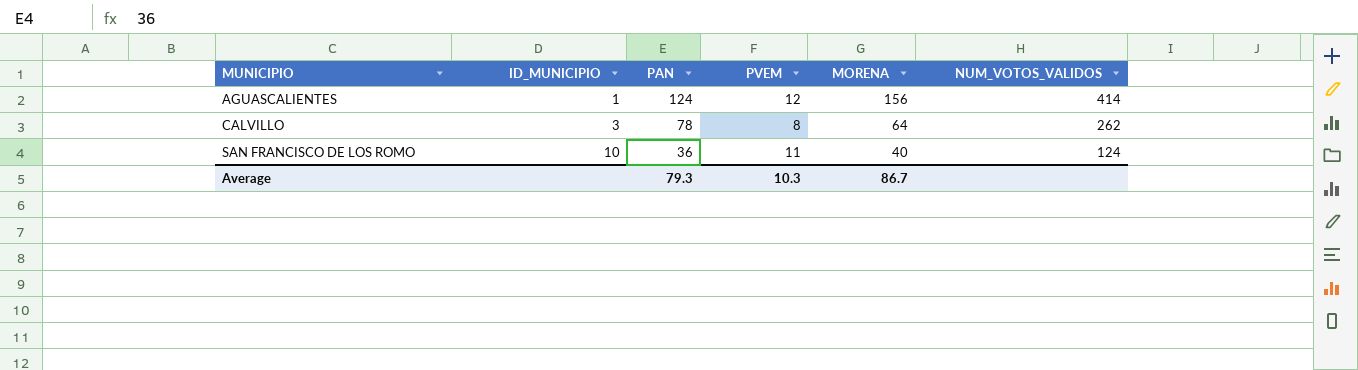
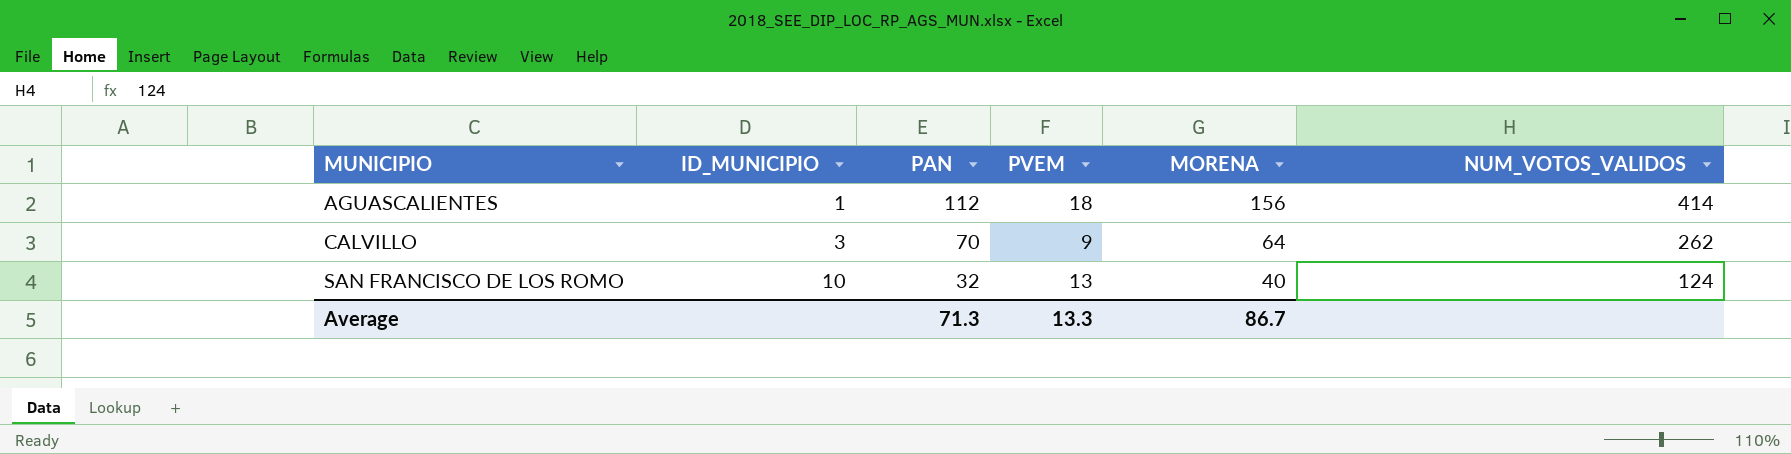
AGUASCALIENTES | PAN: 124 -> 112
AGUASCALIENTES | PVEM: 12 -> 18
CALVILLO | PAN: 78 -> 70
CALVILLO | PVEM: 8 -> 9
SAN FRANCISCO DE LOS ROMO | PAN: 36 -> 32
SAN FRANCISCO DE LOS ROMO | PVEM: 11 -> 13
Average | PAN: 79.3 -> 71.3
Average | PVEM: 10.3 -> 13.3

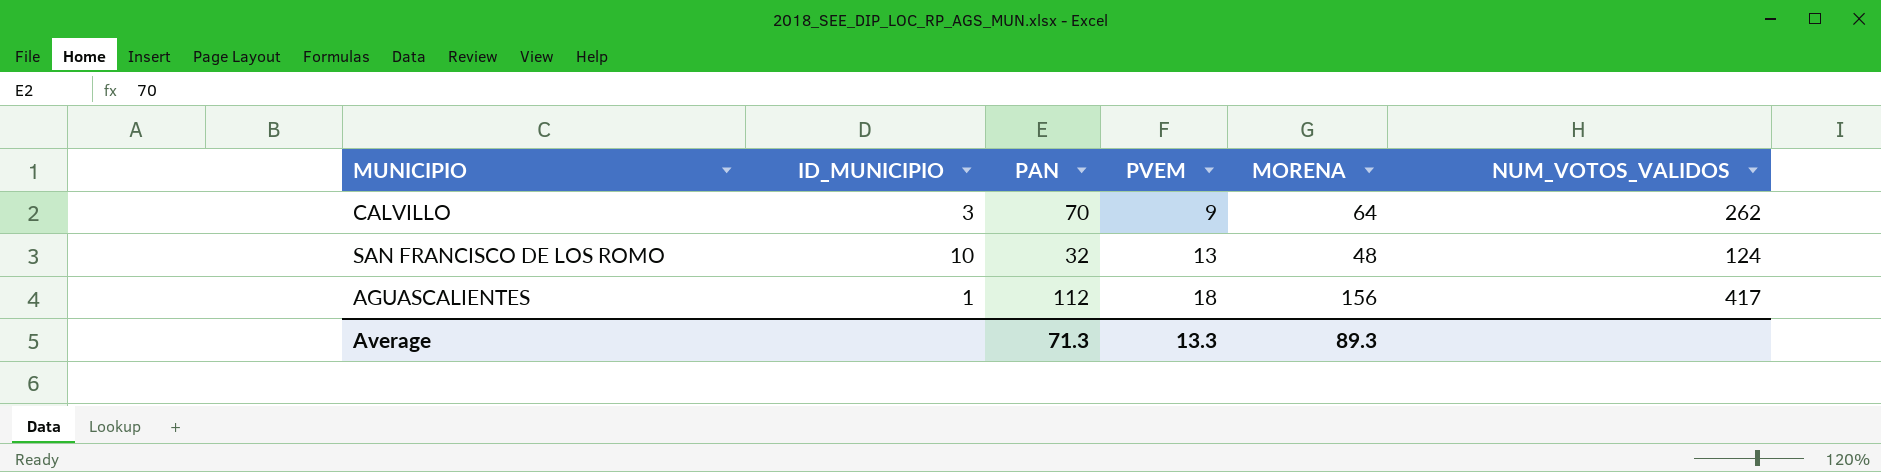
row order: MUNICIPIO ascending -> PVEM ascending
SAN FRANCISCO DE LOS ROMO | MORENA: 40 -> 48
AGUASCALIENTES | NUM_VOTOS_VALIDOS: 414 -> 417
Average | MORENA: 86.7 -> 89.3

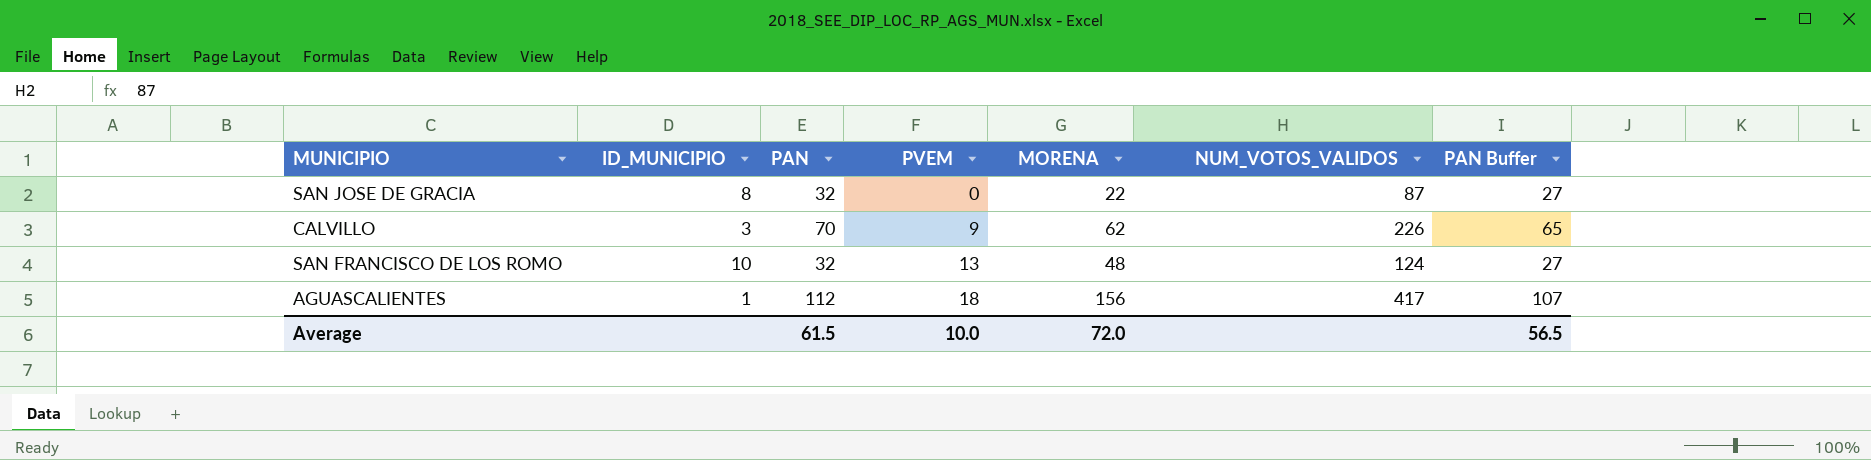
column PAN Buffer | formula: none -> [PAN] - 5
row SAN JOSE DE GRACIA: none -> 8 | 32 | 0 | 22 | 87 | 27
CALVILLO | MORENA: 64 -> 62
CALVILLO | NUM_VOTOS_VALIDOS: 262 -> 226
Average | PAN: 71.3 -> 61.5
Average | PVEM: 13.3 -> 10.0
Average | MORENA: 89.3 -> 72.0

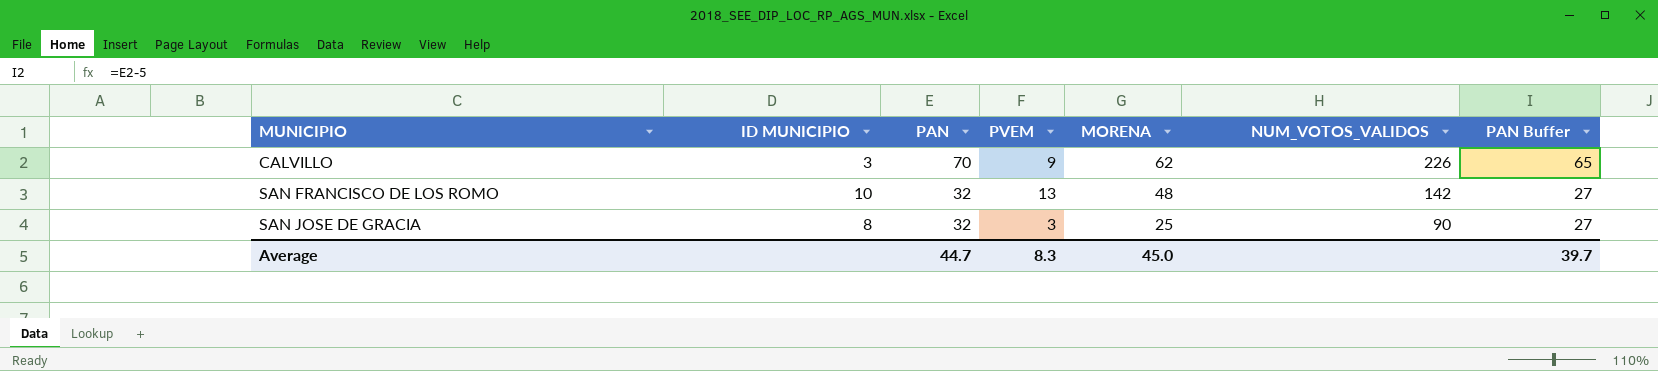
row order: PVEM ascending -> MUNICIPIO ascending
column name: ID_MUNICIPIO -> ID MUNICIPIO
row AGUASCALIENTES: 1 | 112 | 18 | 156 | 417 | 107 -> none
SAN FRANCISCO DE LOS ROMO | NUM_VOTOS_VALIDOS: 124 -> 142
SAN JOSE DE GRACIA | PVEM: 0 -> 3
SAN JOSE DE GRACIA | MORENA: 22 -> 25
SAN JOSE DE GRACIA | NUM_VOTOS_VALIDOS: 87 -> 90
Average | PAN: 61.5 -> 44.7
Average | PVEM: 10.0 -> 8.3
Average | MORENA: 72.0 -> 45.0
Average | PAN Buffer: 56.5 -> 39.7

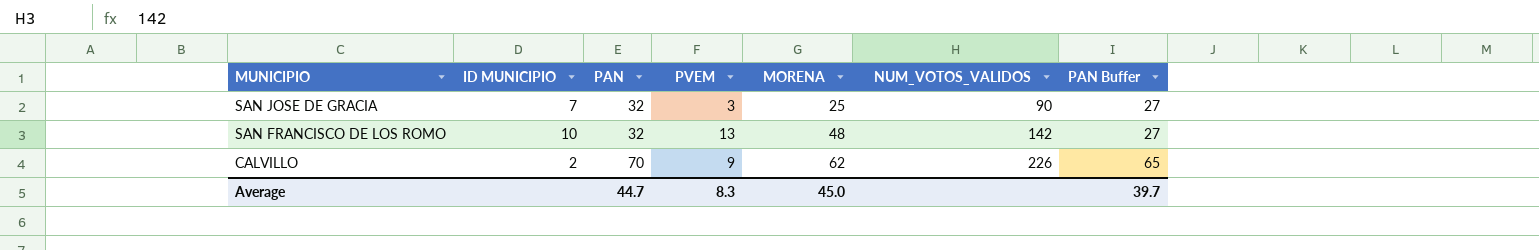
row order: MUNICIPIO ascending -> MUNICIPIO descending
SAN JOSE DE GRACIA | ID MUNICIPIO: 8 -> 7
CALVILLO | ID MUNICIPIO: 3 -> 2

